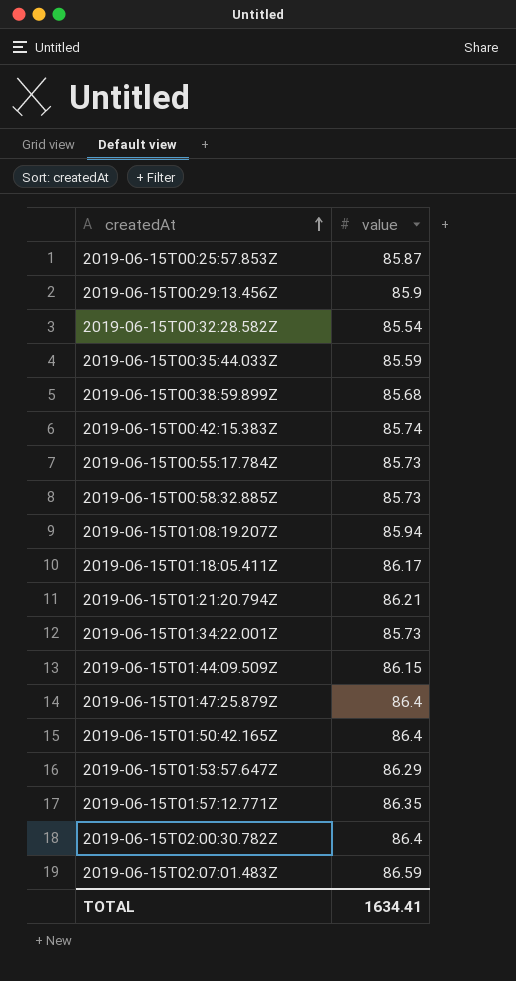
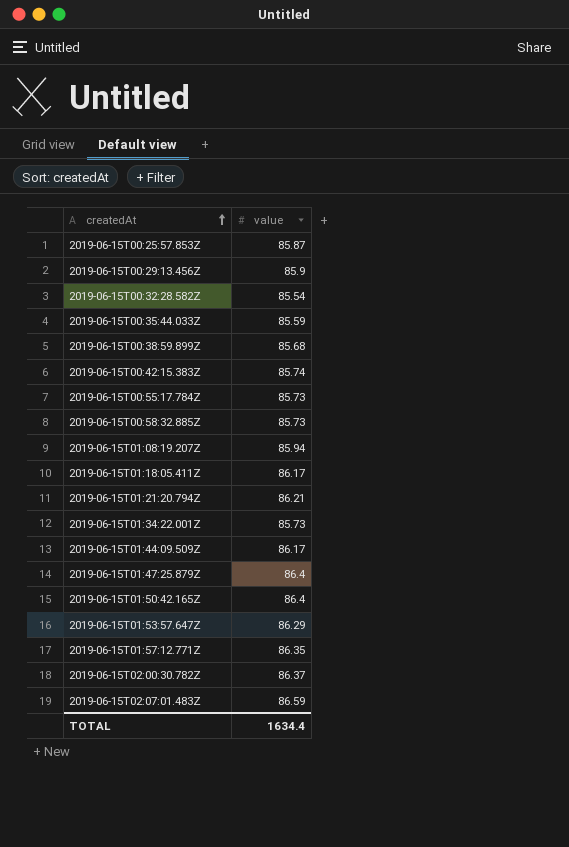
2019-06-15T01:44:09.509Z | value: 86.15 -> 86.17
2019-06-15T02:00:30.782Z | value: 86.4 -> 86.37
TOTAL | value: 1634.41 -> 1634.4

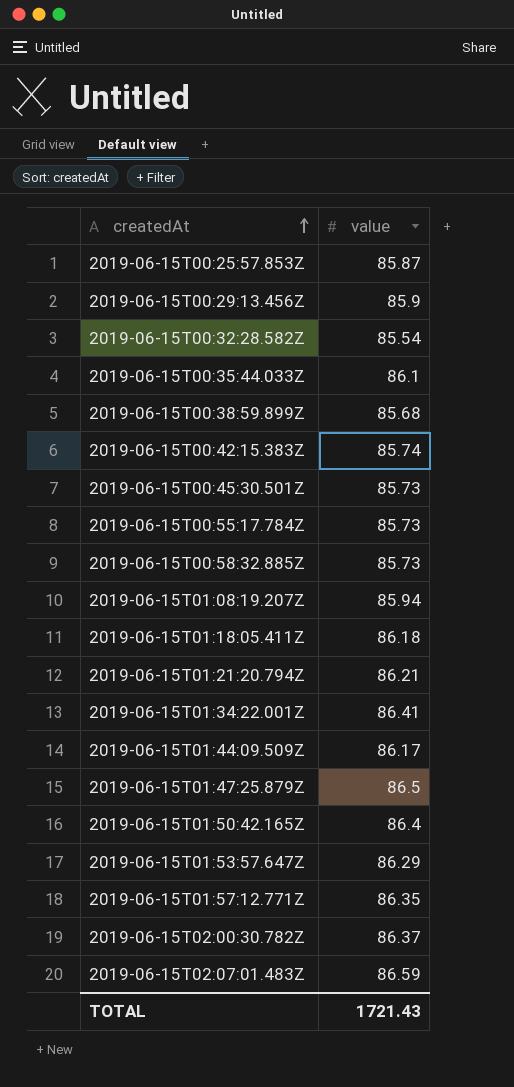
2019-06-15T00:35:44.033Z | value: 85.59 -> 86.1
row 2019-06-15T00:45:30.501Z: none -> 85.73
2019-06-15T01:18:05.411Z | value: 86.17 -> 86.18
2019-06-15T01:34:22.001Z | value: 85.73 -> 86.41
2019-06-15T01:47:25.879Z | value: 86.4 -> 86.5
TOTAL | value: 1634.4 -> 1721.43

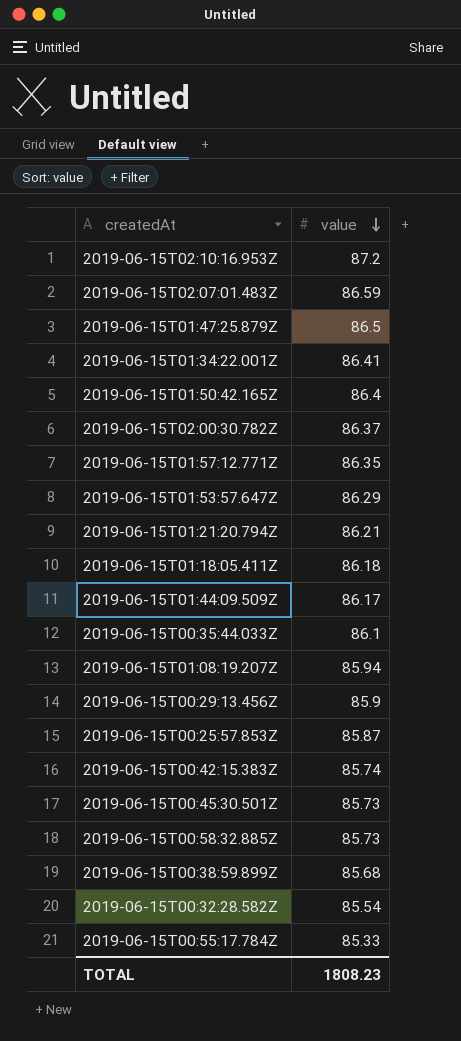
row order: createdAt ascending -> value descending
row 2019-06-15T02:10:16.953Z: none -> 87.2
2019-06-15T00:55:17.784Z | value: 85.73 -> 85.33
TOTAL | value: 1721.43 -> 1808.23

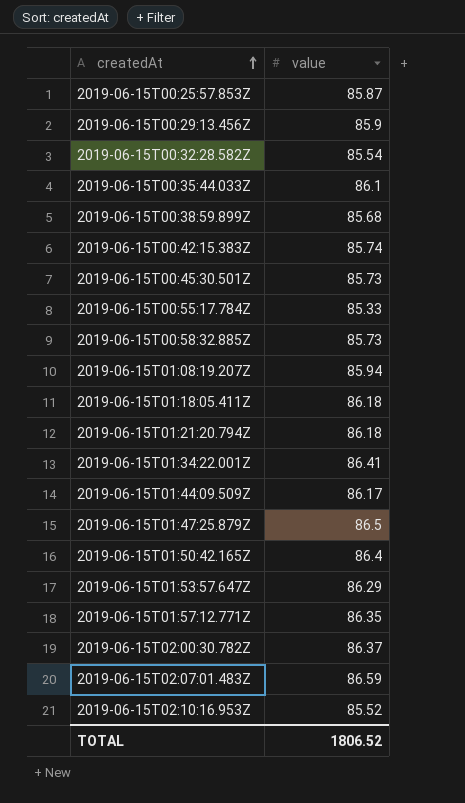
row order: value descending -> createdAt ascending
2019-06-15T01:21:20.794Z | value: 86.21 -> 86.18
2019-06-15T02:10:16.953Z | value: 87.2 -> 85.52
TOTAL | value: 1808.23 -> 1806.52

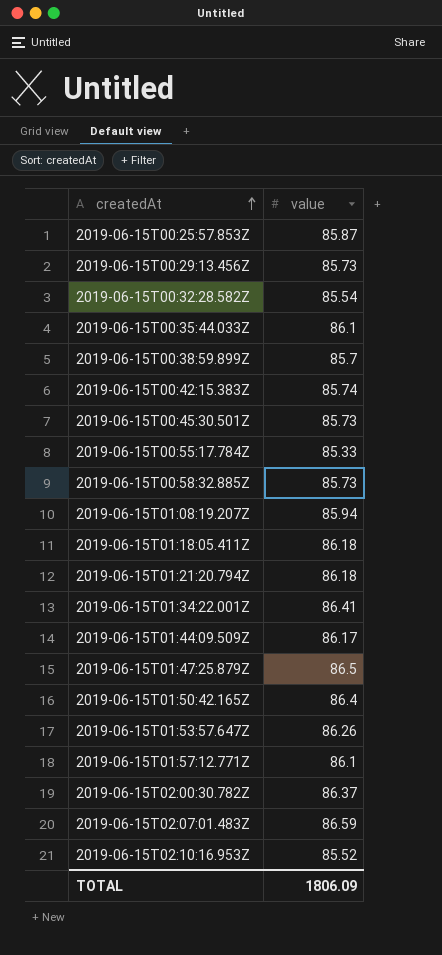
2019-06-15T00:29:13.456Z | value: 85.9 -> 85.73
2019-06-15T00:38:59.899Z | value: 85.68 -> 85.7
2019-06-15T01:53:57.647Z | value: 86.29 -> 86.26
2019-06-15T01:57:12.771Z | value: 86.35 -> 86.1
TOTAL | value: 1806.52 -> 1806.09

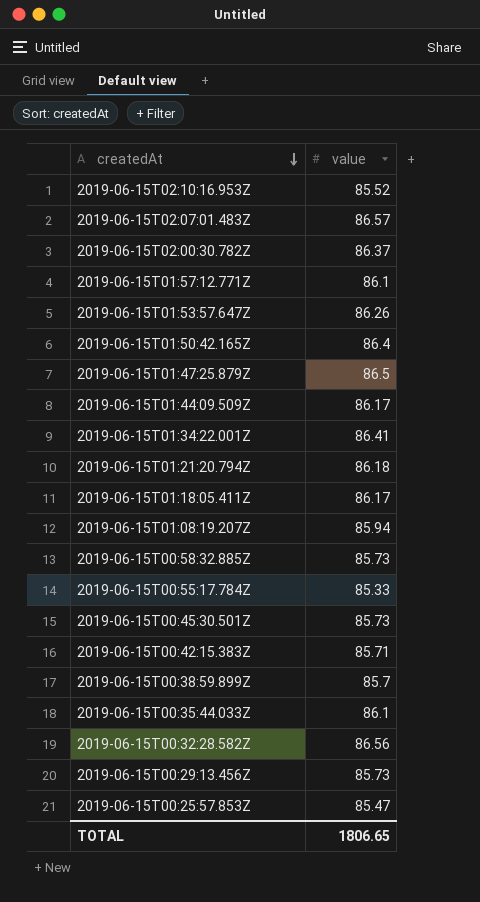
row order: createdAt ascending -> createdAt descending
2019-06-15T02:07:01.483Z | value: 86.59 -> 86.57
2019-06-15T01:18:05.411Z | value: 86.18 -> 86.17
2019-06-15T00:42:15.383Z | value: 85.74 -> 85.71
2019-06-15T00:32:28.582Z | value: 85.54 -> 86.56
2019-06-15T00:25:57.853Z | value: 85.87 -> 85.47
TOTAL | value: 1806.09 -> 1806.65

